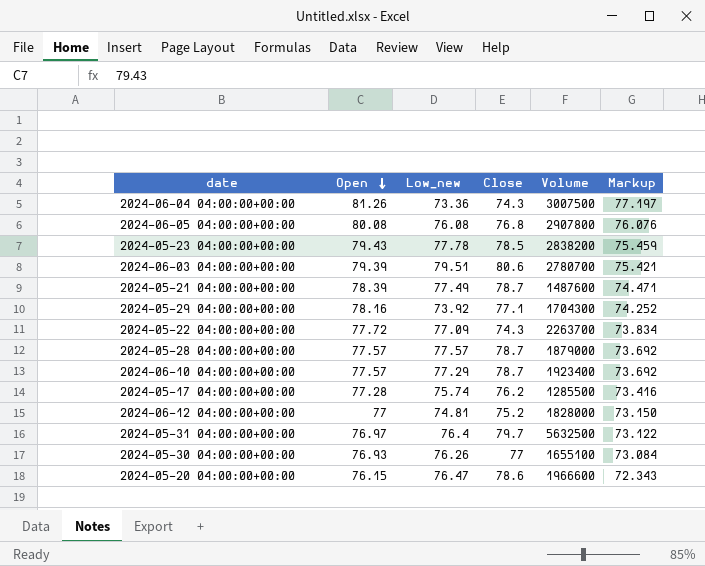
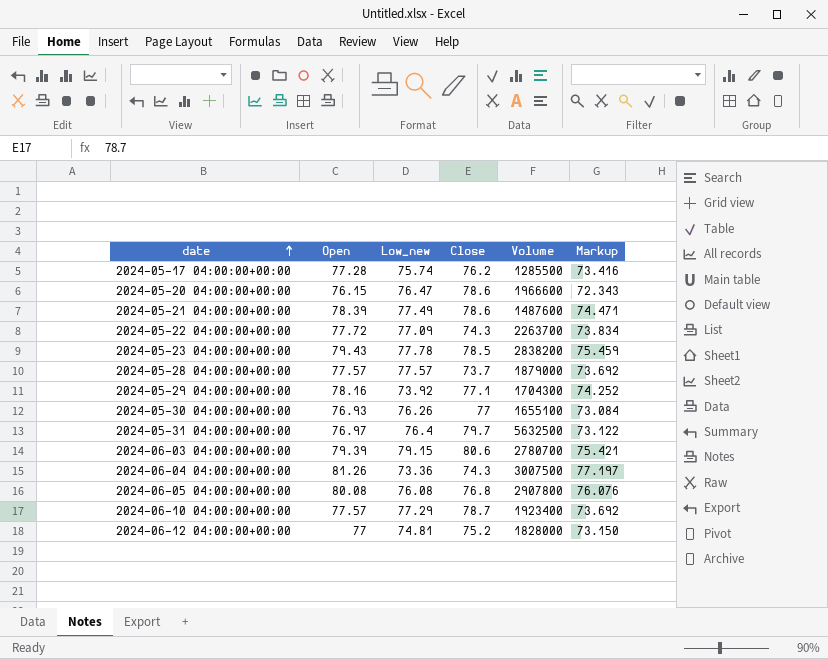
row order: Open descending -> date ascending
2024-05-21 04:00:00+00:00 | Close: 78.7 -> 78.6
2024-05-28 04:00:00+00:00 | Close: 78.7 -> 73.7
2024-06-03 04:00:00+00:00 | Low_new: 79.51 -> 79.15

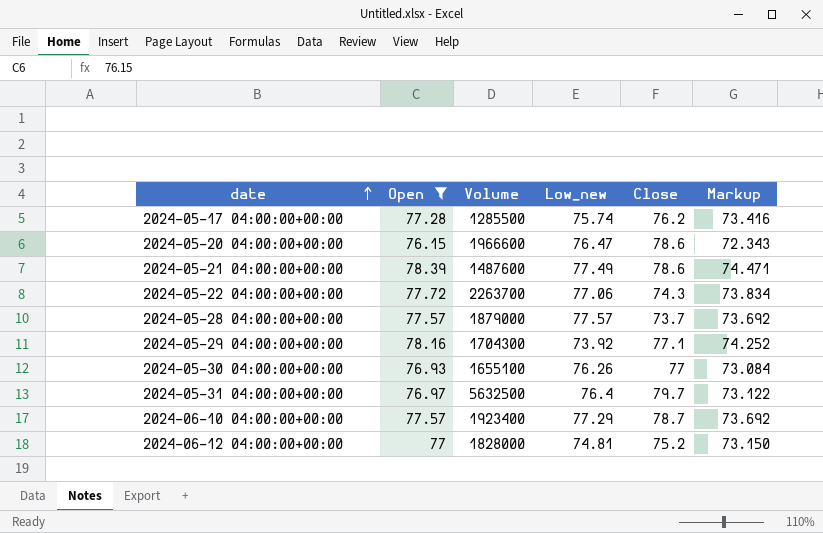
filter: none -> Open <= 78.39
column Volume | position: 5 -> 3
2024-05-22 04:00:00+00:00 | Low_new: 77.09 -> 77.06

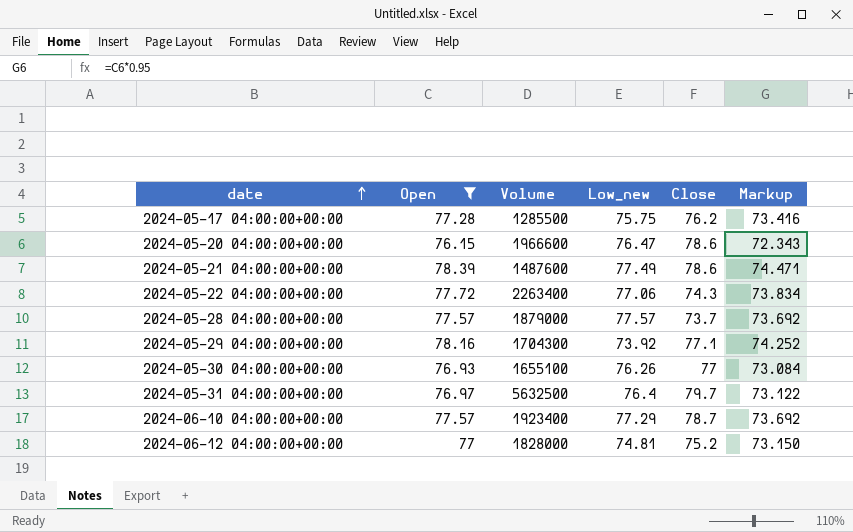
2024-05-17 04:00:00+00:00 | Low_new: 75.74 -> 75.75
2024-05-22 04:00:00+00:00 | Volume: 2263700 -> 2263400

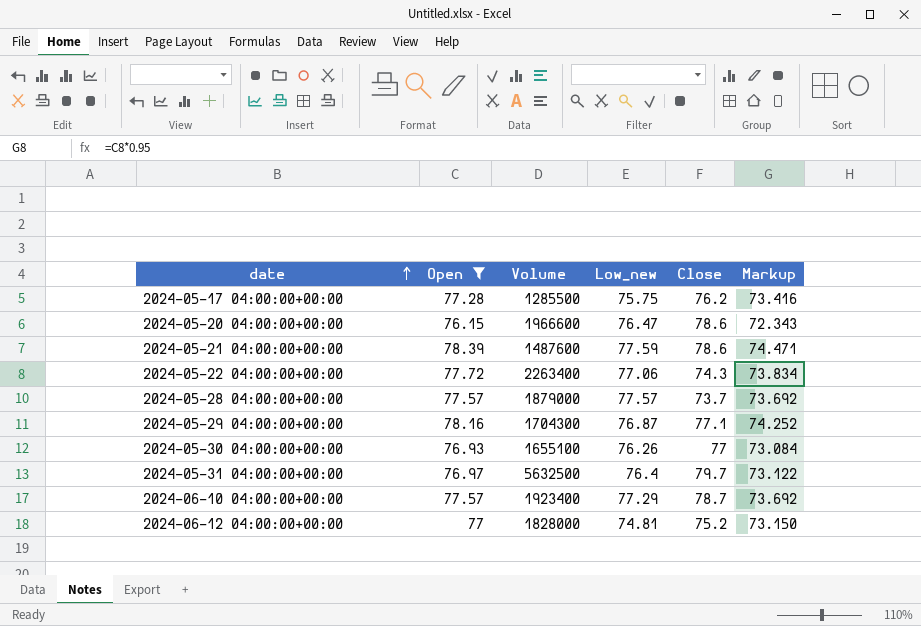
2024-05-21 04:00:00+00:00 | Low_new: 77.49 -> 77.59
2024-05-29 04:00:00+00:00 | Low_new: 73.92 -> 76.87

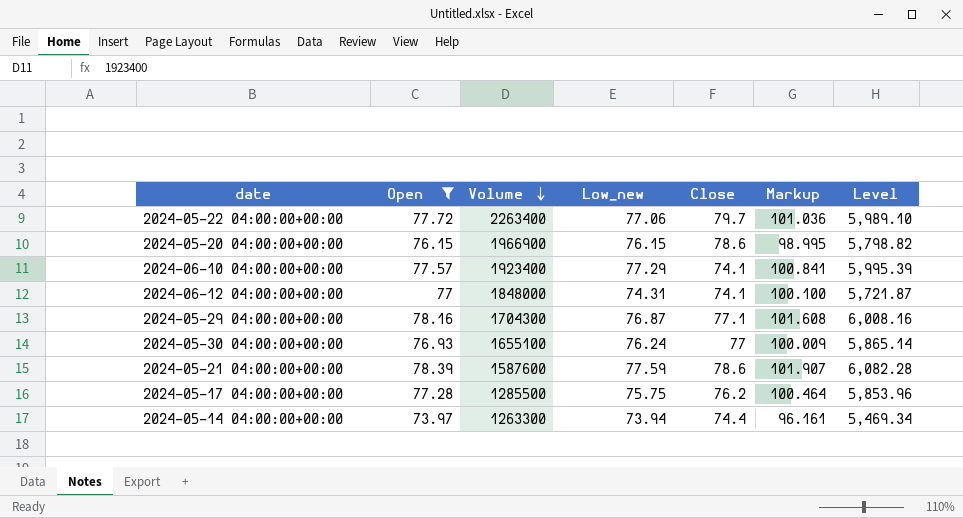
row order: date ascending -> Volume descending
column Markup | formula: [Open] * 0.95 -> [Open] * 1.3
column Level | formula: none -> [Open] * [Low_new]
row 2024-05-28 04:00:00+00:00: 77.57 | 1879000 | 77.57 | 73.7 | 73.692 -> none
row 2024-05-31 04:00:00+00:00: 76.97 | 5632500 | 76.4 | 79.7 | 73.122 -> none
2024-05-22 04:00:00+00:00 | Close: 74.3 -> 79.7
2024-05-20 04:00:00+00:00 | Volume: 1966600 -> 1966900
2024-05-20 04:00:00+00:00 | Low_new: 76.47 -> 76.15
2024-06-10 04:00:00+00:00 | Close: 78.7 -> 74.1
2024-06-12 04:00:00+00:00 | Volume: 1828000 -> 1848000
2024-06-12 04:00:00+00:00 | Low_new: 74.81 -> 74.31
2024-06-12 04:00:00+00:00 | Close: 75.2 -> 74.1
2024-05-30 04:00:00+00:00 | Low_new: 76.26 -> 76.24
2024-05-21 04:00:00+00:00 | Volume: 1487600 -> 1587600
row 2024-05-14 04:00:00+00:00: none -> 73.97 | 1263300 | 73.94 | 74.4 | 96.161 | 5,469.34

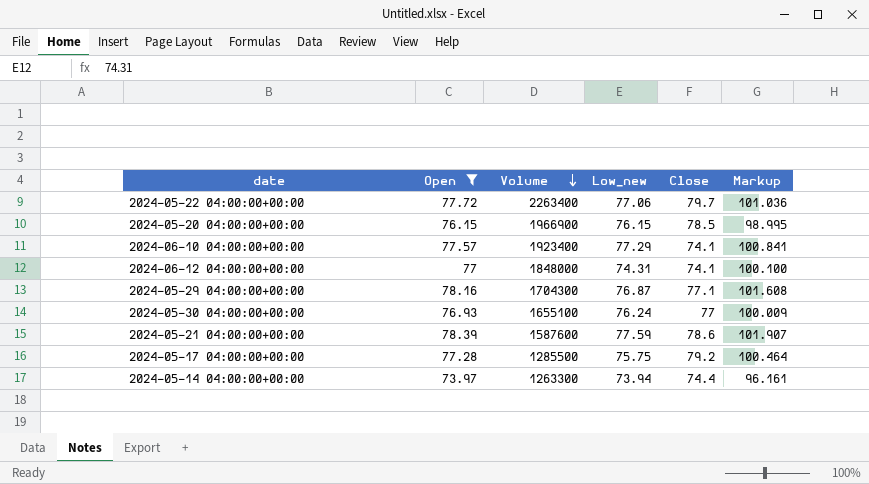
column Level | formula: [Open] * [Low_new] -> none
2024-05-20 04:00:00+00:00 | Close: 78.6 -> 78.5
2024-05-17 04:00:00+00:00 | Close: 76.2 -> 79.2

